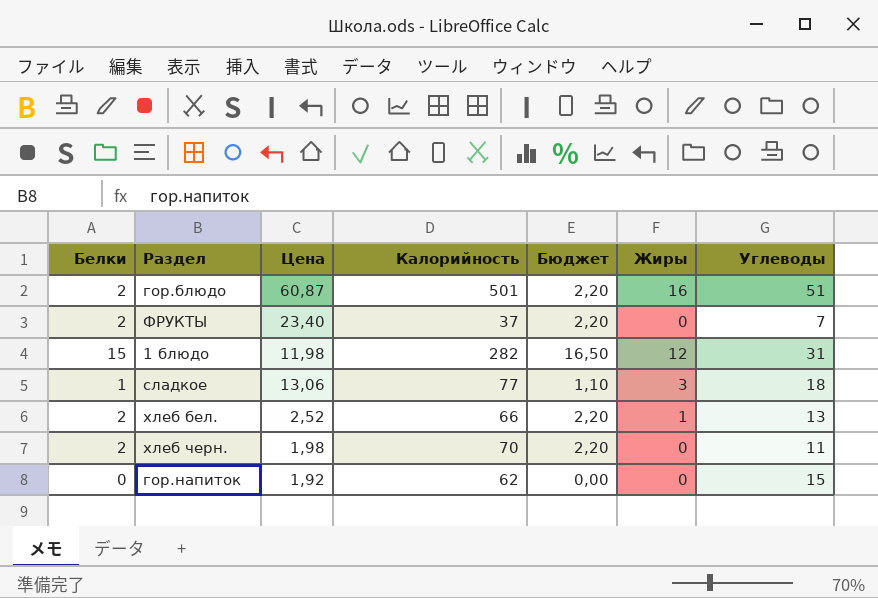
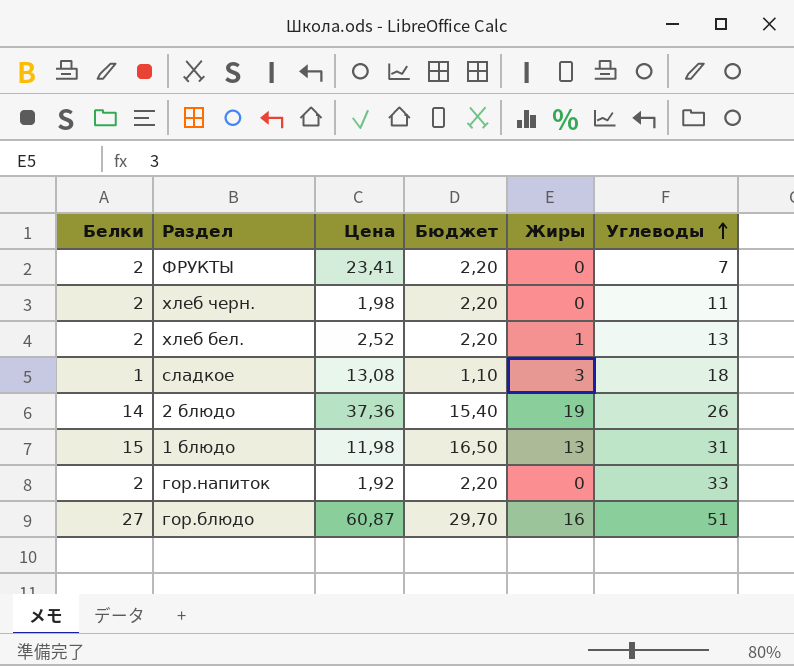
row order: none -> Углеводы ascending
column Калорийность | position: 4 -> none
ФРУКТЫ | Цена: 23,40 -> 23,41
сладкое | Цена: 13,06 -> 13,08
row 2 блюдо: none -> 14 | 37,36 | 15,40 | 19 | 26
1 блюдо | Жиры: 12 -> 13
гор.напиток | Белки: 0 -> 2
гор.напиток | Бюджет: 0,00 -> 2,20
гор.напиток | Углеводы: 15 -> 33
гор.блюдо | Белки: 2 -> 27
гор.блюдо | Бюджет: 2,20 -> 29,70

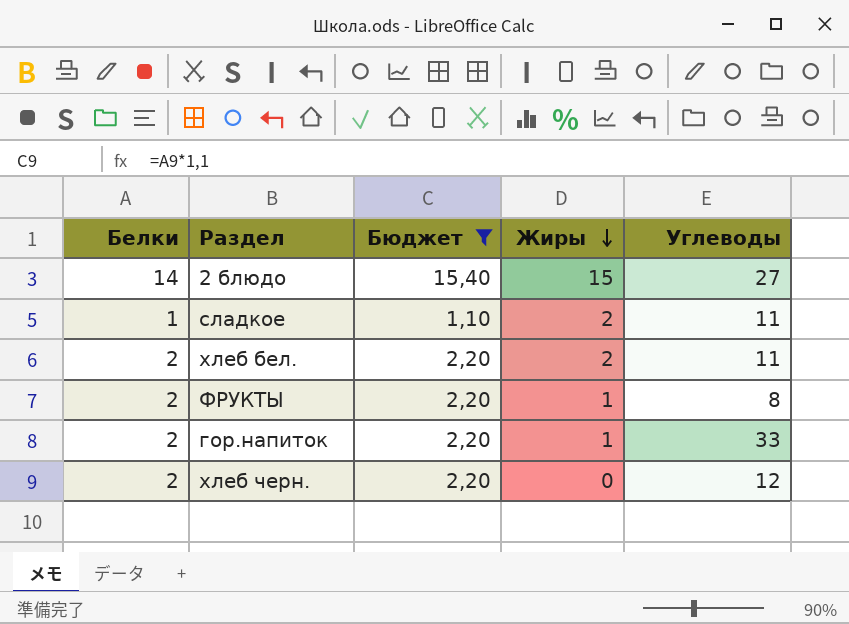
filter: none -> Бюджет <= 15,40
row order: Углеводы ascending -> Жиры descending
column Цена | position: 3 -> none
2 блюдо | Жиры: 19 -> 15
2 блюдо | Углеводы: 26 -> 27
сладкое | Жиры: 3 -> 2
сладкое | Углеводы: 18 -> 11
хлеб бел. | Жиры: 1 -> 2
хлеб бел. | Углеводы: 13 -> 11
ФРУКТЫ | Жиры: 0 -> 1
ФРУКТЫ | Углеводы: 7 -> 8
гор.напиток | Жиры: 0 -> 1
хлеб черн. | Углеводы: 11 -> 12

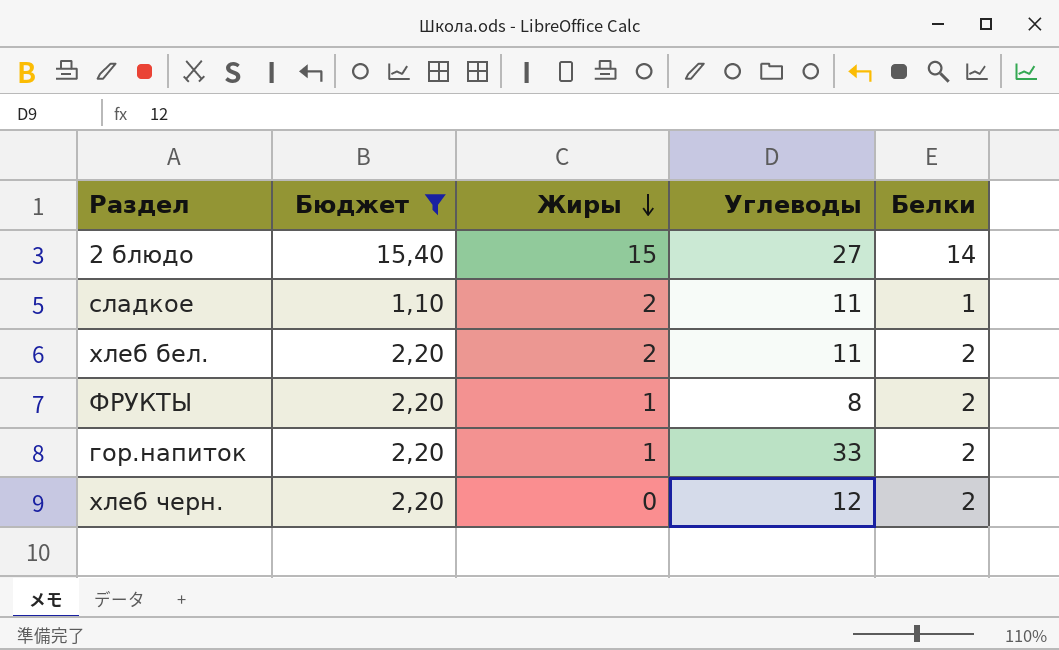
column Белки | position: 1 -> 5

